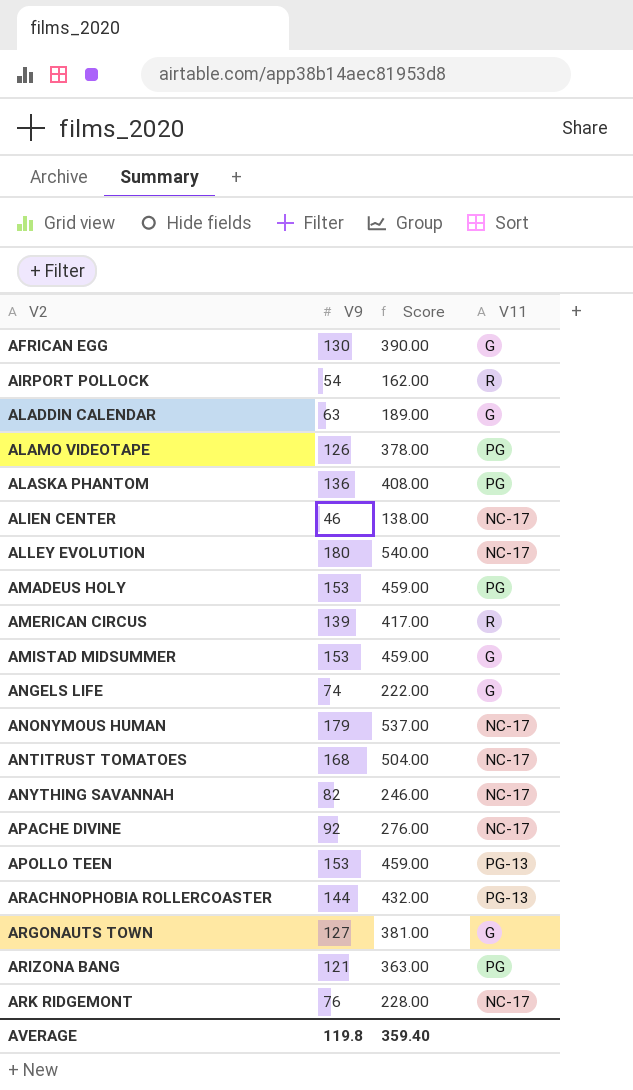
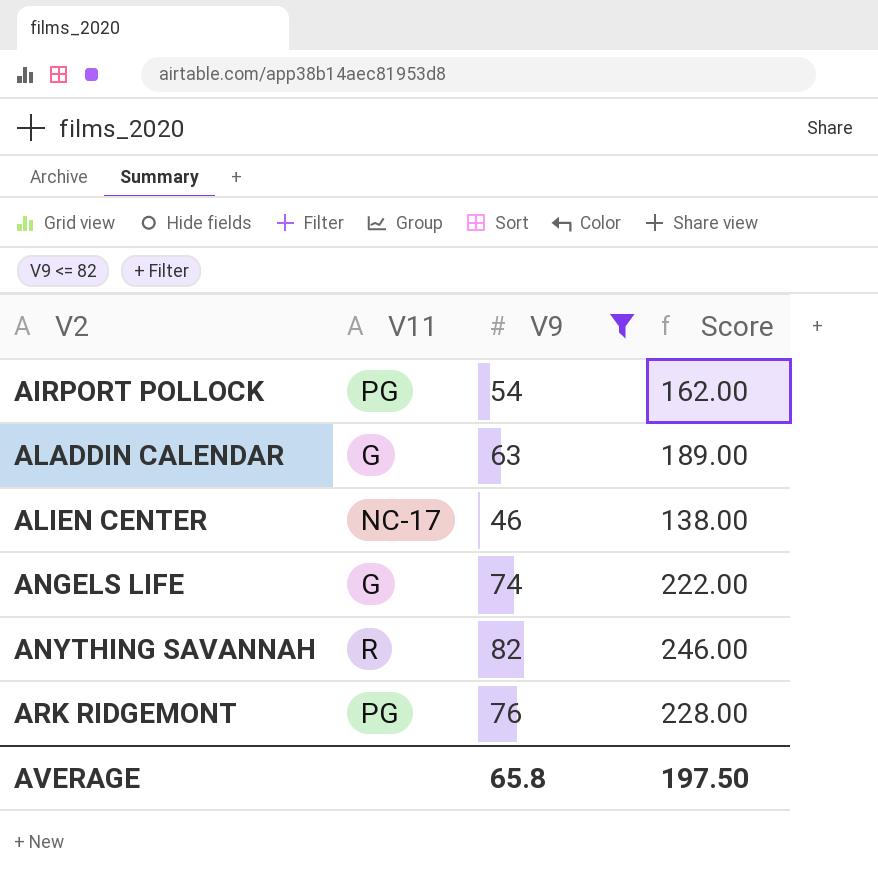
filter: none -> V9 <= 82
column V11 | position: 4 -> 2
AIRPORT POLLOCK | V11: R -> PG
ANYTHING SAVANNAH | V11: NC-17 -> R
ARK RIDGEMONT | V11: NC-17 -> PG
AVERAGE | V9: 119.8 -> 65.8
AVERAGE | Score: 359.40 -> 197.50

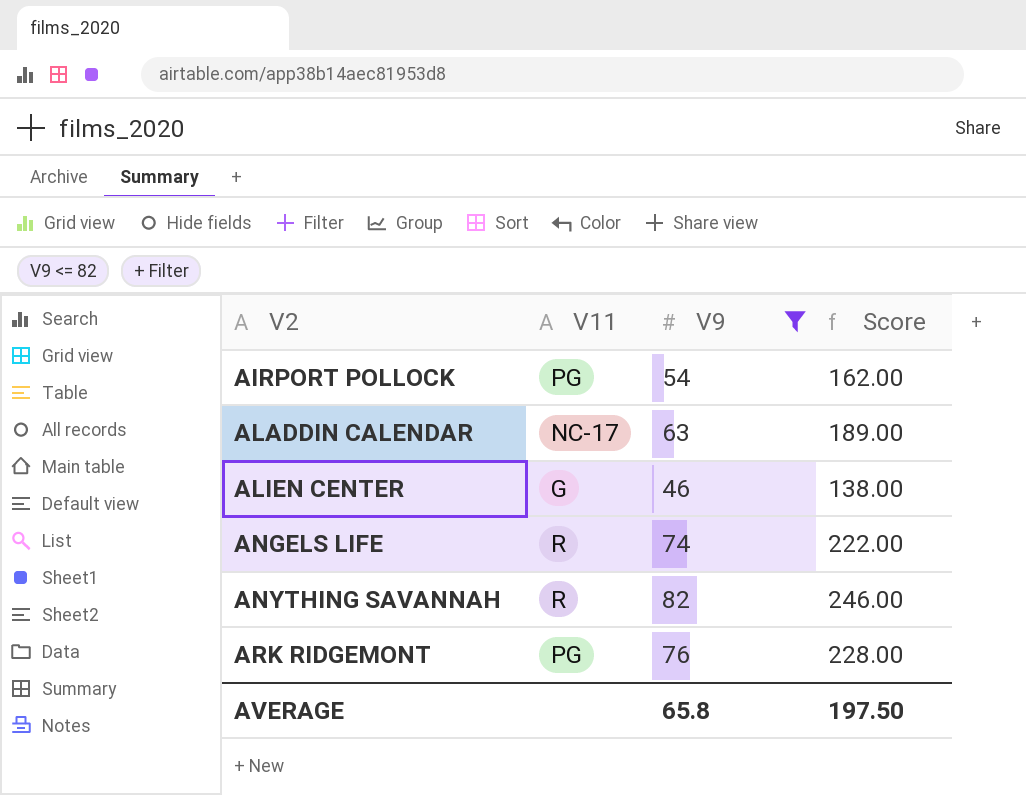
ALADDIN CALENDAR | V11: G -> NC-17
ALIEN CENTER | V11: NC-17 -> G
ANGELS LIFE | V11: G -> R

